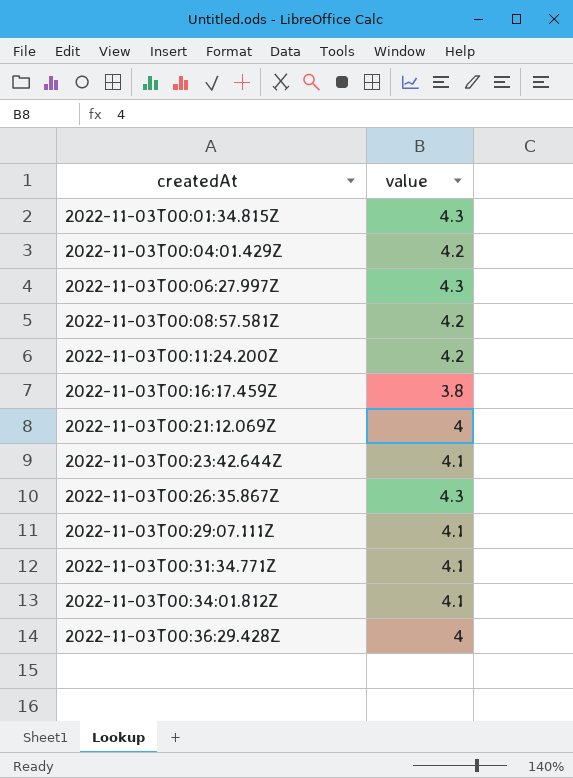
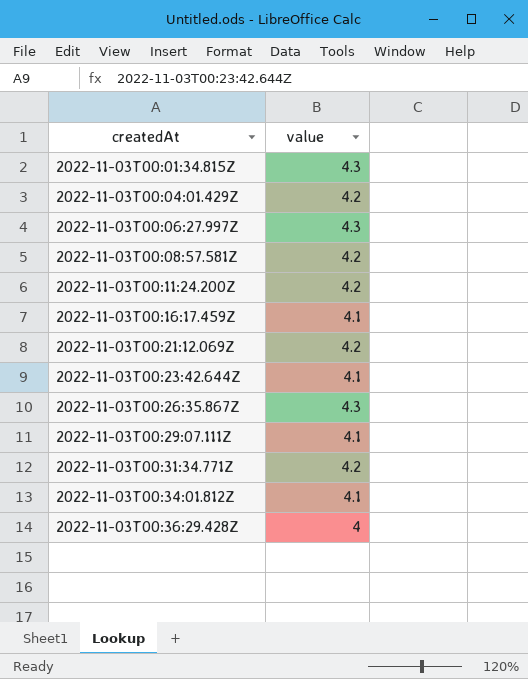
2022-11-03T00:16:17.459Z | value: 3.8 -> 4.1
2022-11-03T00:21:12.069Z | value: 4 -> 4.2
2022-11-03T00:31:34.771Z | value: 4.1 -> 4.2

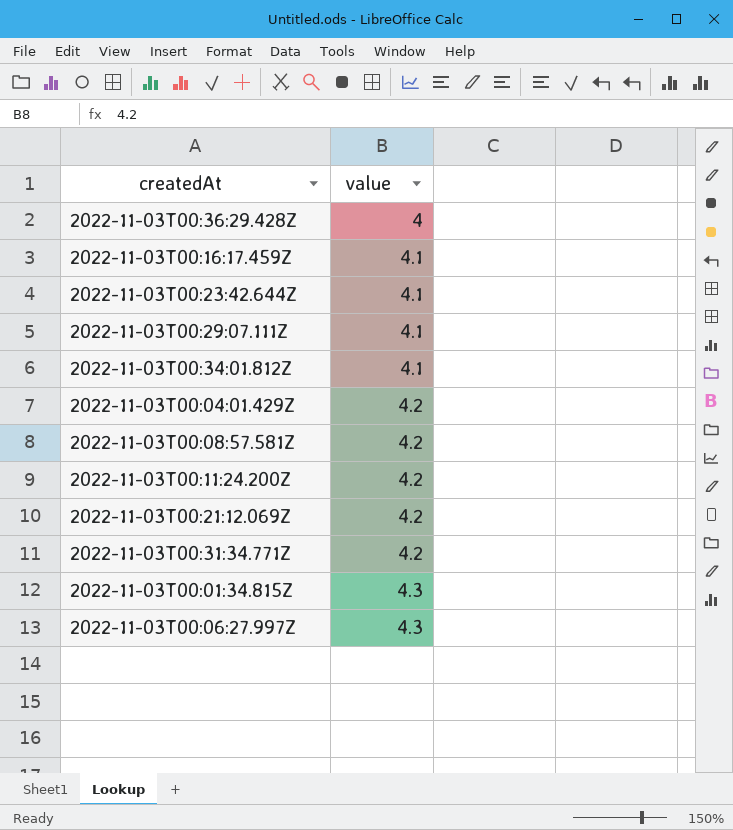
row order: createdAt ascending -> value ascending
row 2022-11-03T00:26:35.867Z: 4.3 -> none

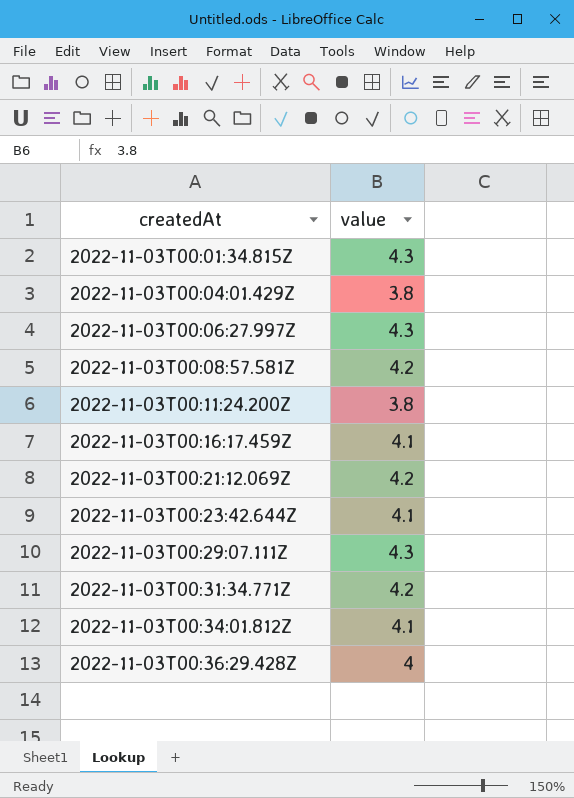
row order: value ascending -> createdAt ascending
2022-11-03T00:04:01.429Z | value: 4.2 -> 3.8
2022-11-03T00:11:24.200Z | value: 4.2 -> 3.8
2022-11-03T00:29:07.111Z | value: 4.1 -> 4.3

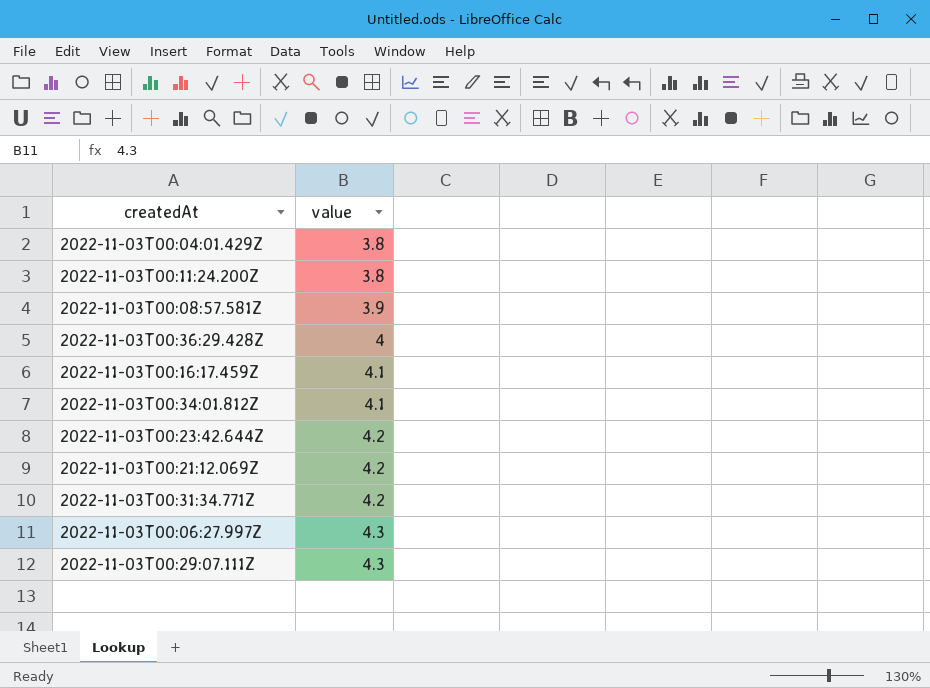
row order: createdAt ascending -> value ascending
row 2022-11-03T00:01:34.815Z: 4.3 -> none
2022-11-03T00:08:57.581Z | value: 4.2 -> 3.9
2022-11-03T00:23:42.644Z | value: 4.1 -> 4.2

